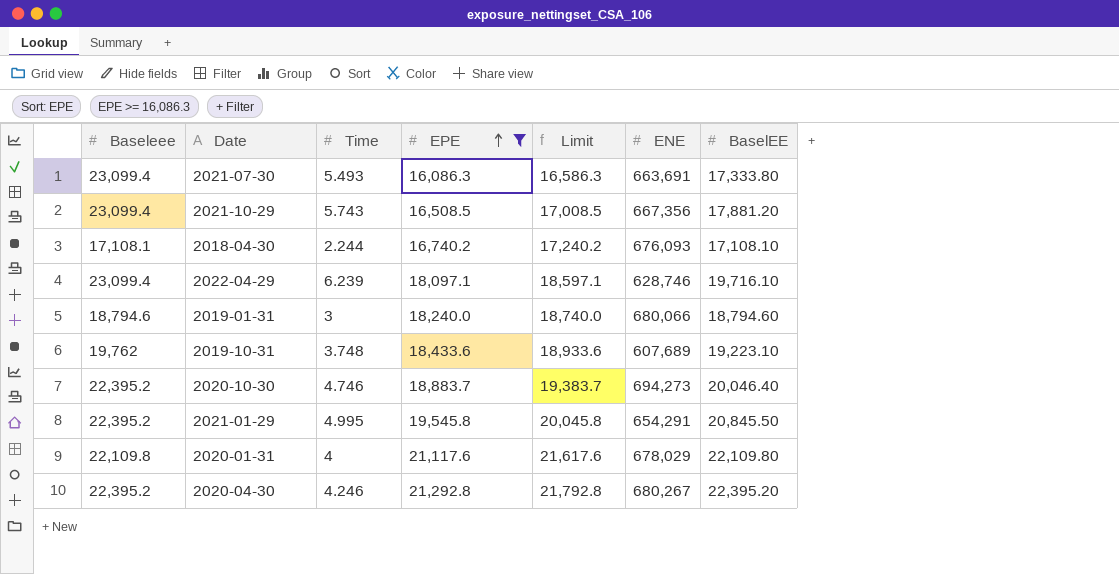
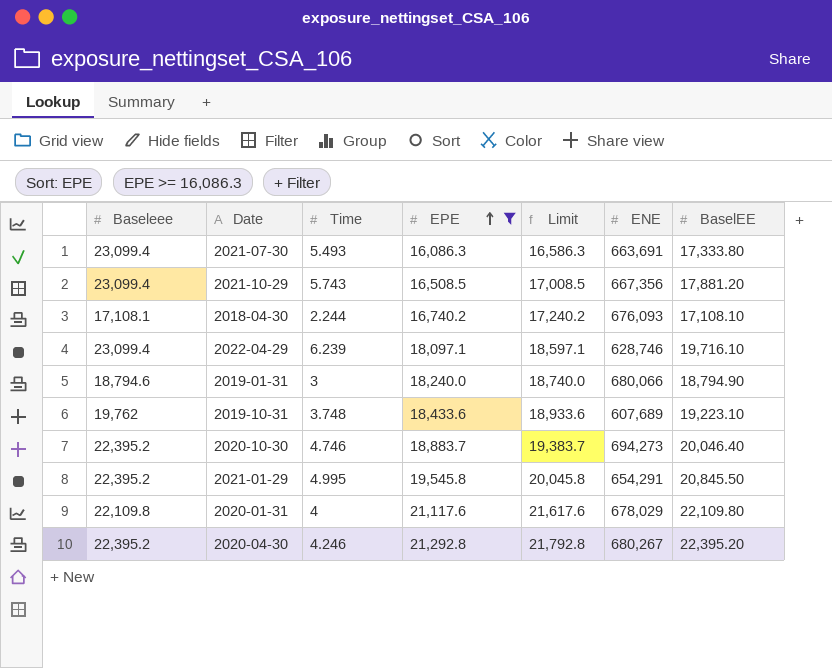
2019-01-31 | BaselEE: 18,794.60 -> 18,794.90

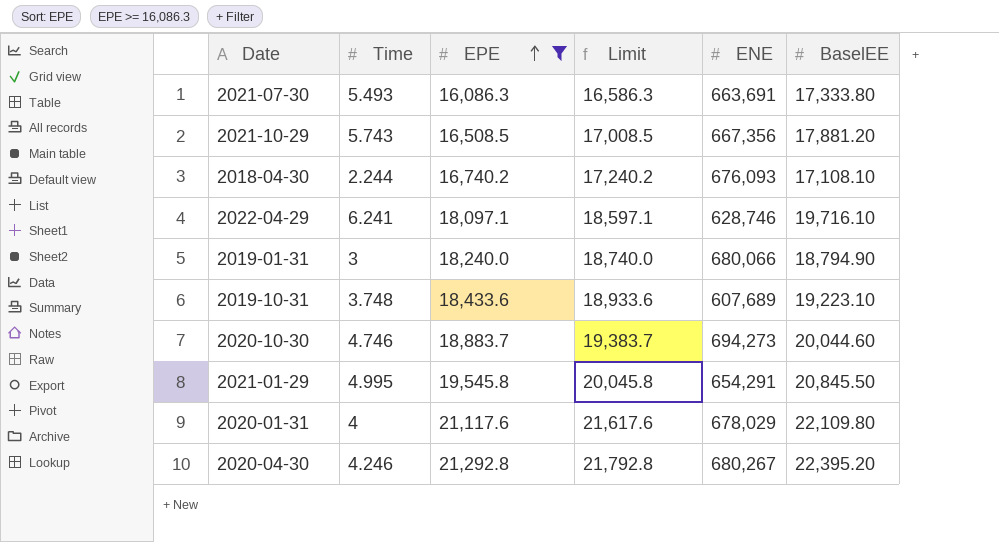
column Baseleee | position: 1 -> none
2022-04-29 | Time: 6.239 -> 6.241
2020-10-30 | BaselEE: 20,046.40 -> 20,044.60

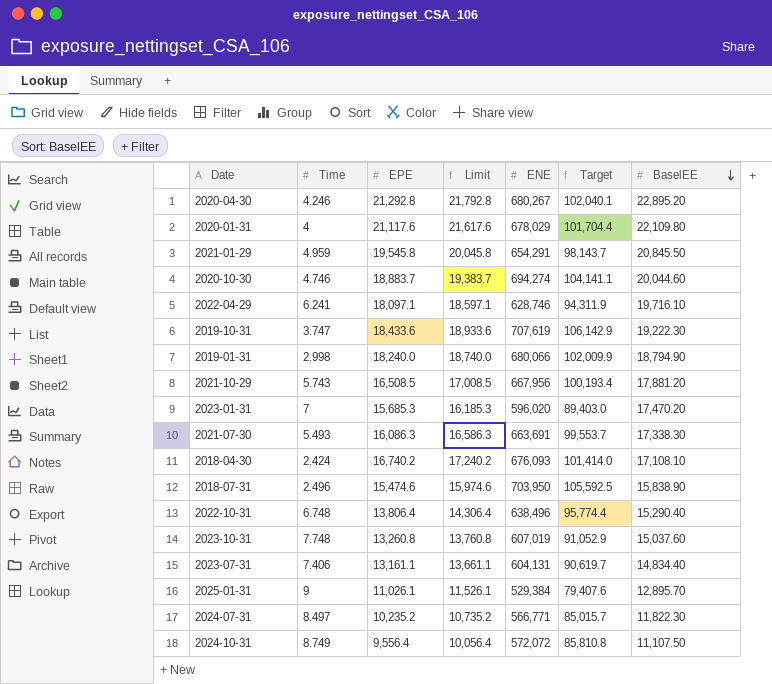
filter: EPE >= 16,086.3 -> none
row order: EPE ascending -> BaselEE descending
column Target | formula: none -> [ENE] * 0.15
2020-04-30 | BaselEE: 22,395.20 -> 22,895.20
2021-01-29 | Time: 4.995 -> 4.959
2020-10-30 | ENE: 694,273 -> 694,274
2019-10-31 | Time: 3.748 -> 3.747
2019-10-31 | ENE: 607,689 -> 707,619
2019-10-31 | BaselEE: 19,223.10 -> 19,222.30
2019-01-31 | Time: 3 -> 2.998
2021-10-29 | ENE: 667,356 -> 667,956
2021-07-30 | BaselEE: 17,333.80 -> 17,338.30
2018-04-30 | Time: 2.244 -> 2.424

